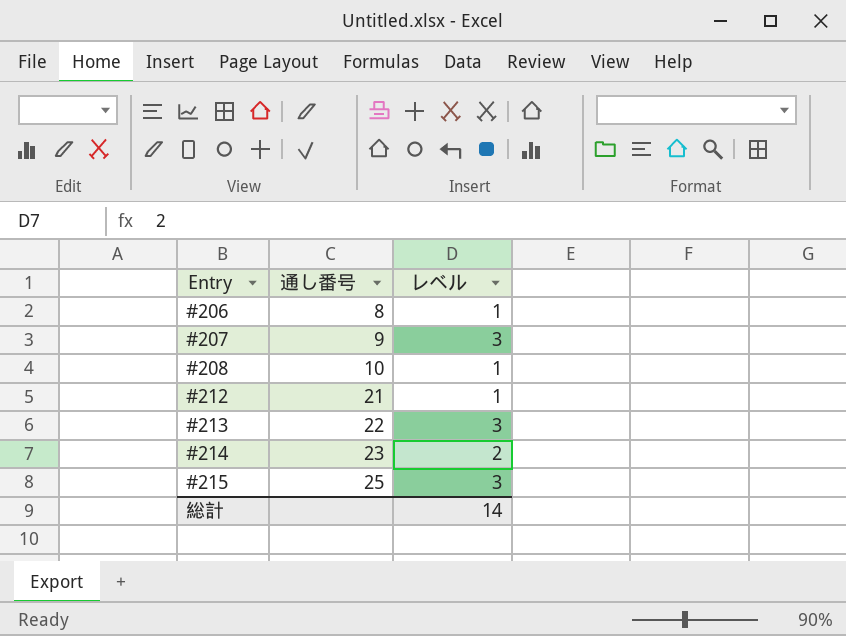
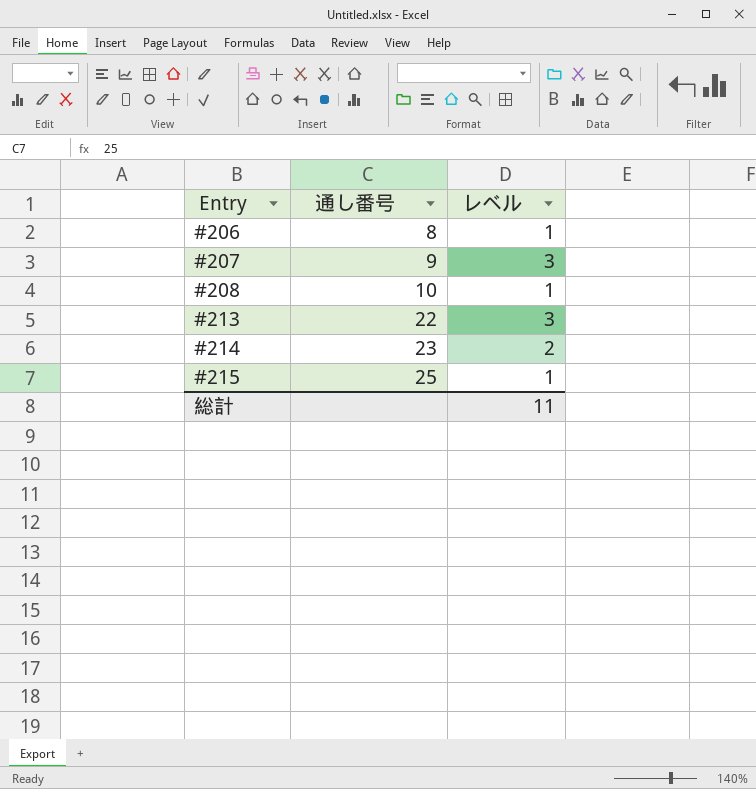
row #212: 21 | 1 -> none
#215 | レベル: 3 -> 1
総計 | レベル: 14 -> 11

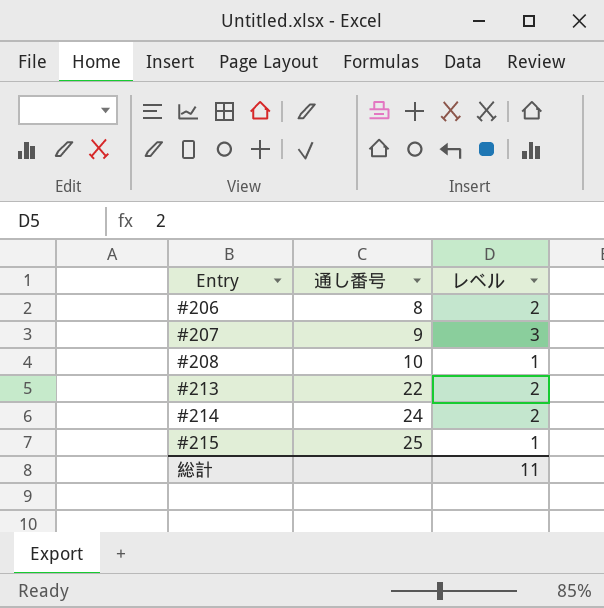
#206 | レベル: 1 -> 2
#213 | レベル: 3 -> 2
#214 | 通し番号: 23 -> 24

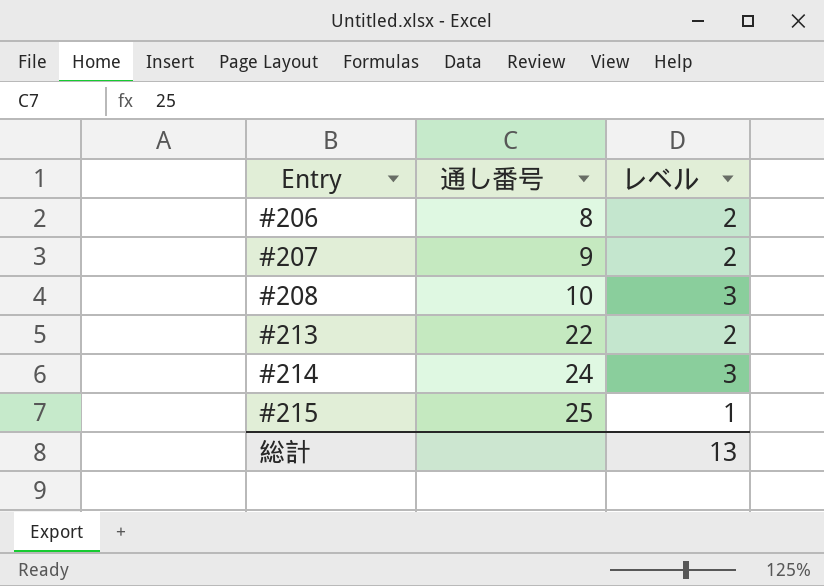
#207 | レベル: 3 -> 2
#208 | レベル: 1 -> 3
#214 | レベル: 2 -> 3
総計 | レベル: 11 -> 13

